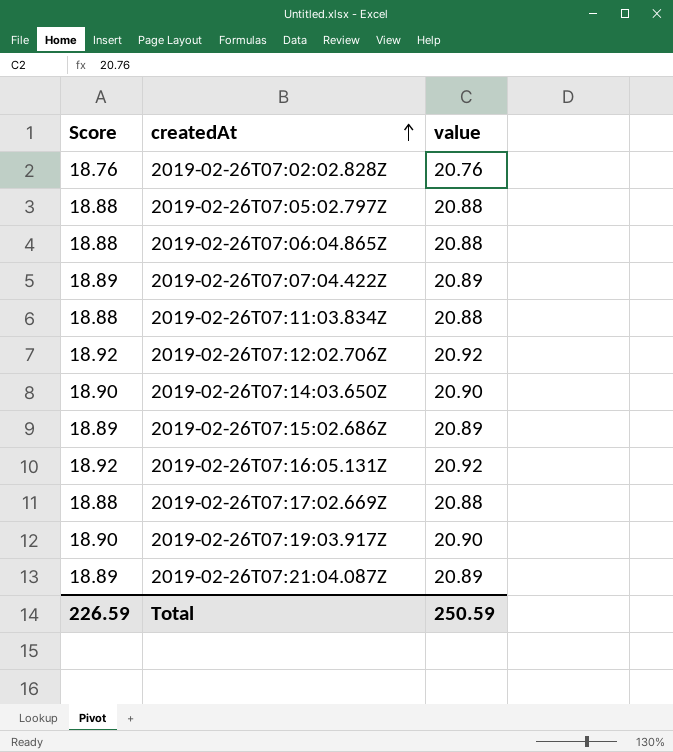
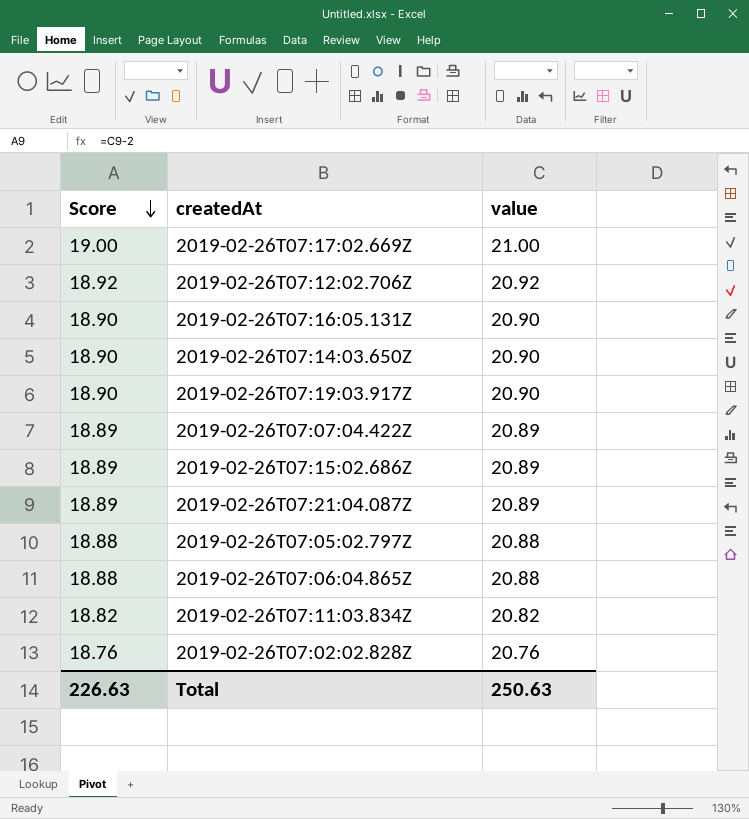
row order: createdAt ascending -> Score descending
2019-02-26T07:17:02.669Z | Score: 18.88 -> 19.00
2019-02-26T07:17:02.669Z | value: 20.88 -> 21.00
2019-02-26T07:16:05.131Z | Score: 18.92 -> 18.90
2019-02-26T07:16:05.131Z | value: 20.92 -> 20.90
2019-02-26T07:11:03.834Z | Score: 18.88 -> 18.82
2019-02-26T07:11:03.834Z | value: 20.88 -> 20.82
Total | Score: 226.59 -> 226.63
Total | value: 250.59 -> 250.63

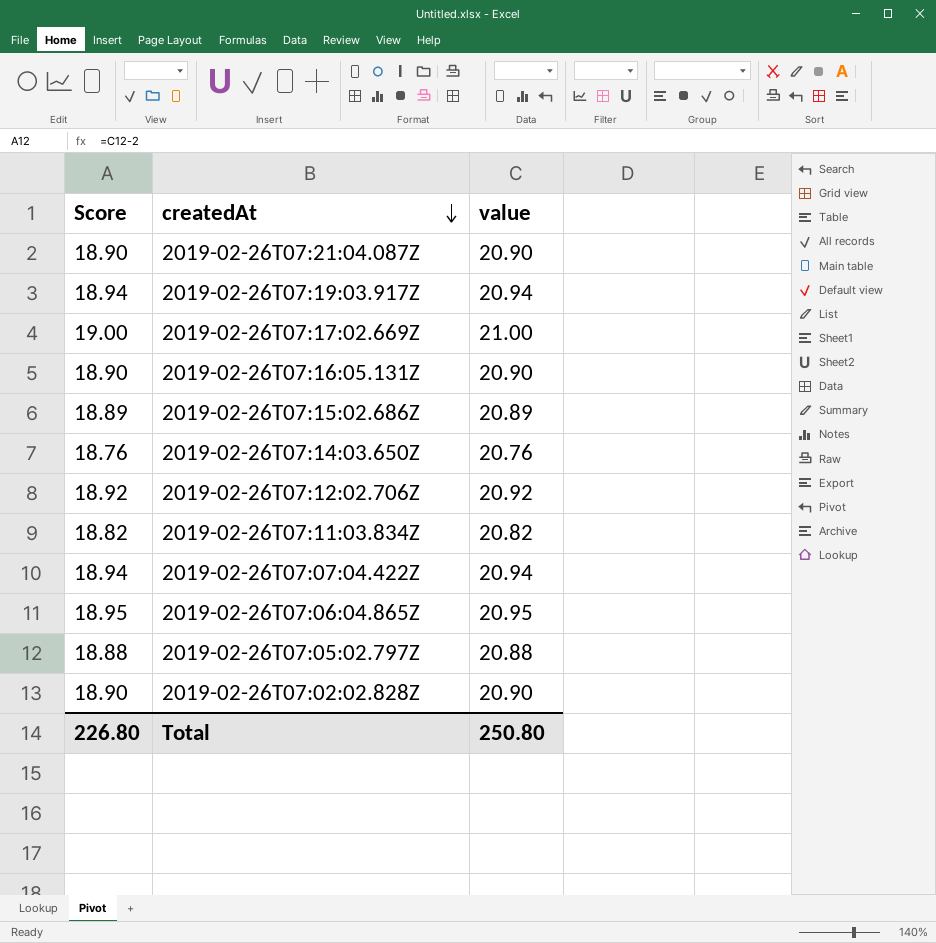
row order: Score descending -> createdAt descending
2019-02-26T07:21:04.087Z | Score: 18.89 -> 18.90
2019-02-26T07:21:04.087Z | value: 20.89 -> 20.90
2019-02-26T07:19:03.917Z | Score: 18.90 -> 18.94
2019-02-26T07:19:03.917Z | value: 20.90 -> 20.94
2019-02-26T07:14:03.650Z | Score: 18.90 -> 18.76
2019-02-26T07:14:03.650Z | value: 20.90 -> 20.76
2019-02-26T07:07:04.422Z | Score: 18.89 -> 18.94
2019-02-26T07:07:04.422Z | value: 20.89 -> 20.94
2019-02-26T07:06:04.865Z | Score: 18.88 -> 18.95
2019-02-26T07:06:04.865Z | value: 20.88 -> 20.95
2019-02-26T07:02:02.828Z | Score: 18.76 -> 18.90
2019-02-26T07:02:02.828Z | value: 20.76 -> 20.90
Total | Score: 226.63 -> 226.80
Total | value: 250.63 -> 250.80

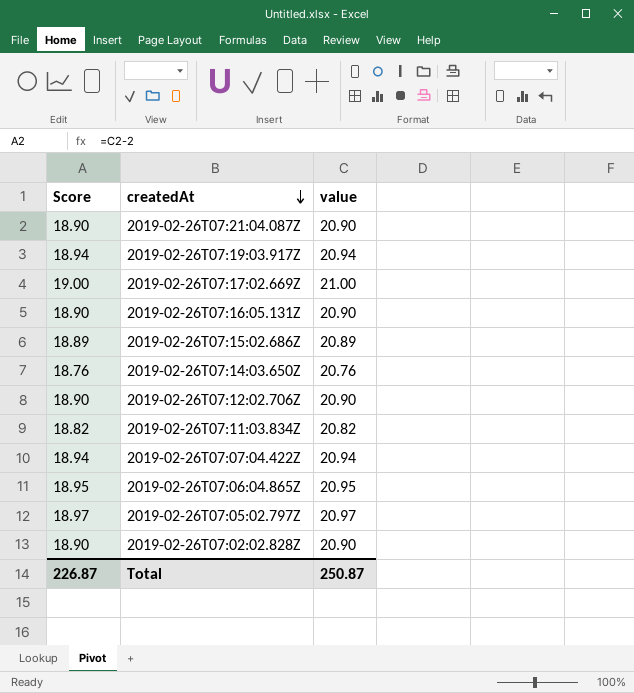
2019-02-26T07:12:02.706Z | Score: 18.92 -> 18.90
2019-02-26T07:12:02.706Z | value: 20.92 -> 20.90
2019-02-26T07:05:02.797Z | Score: 18.88 -> 18.97
2019-02-26T07:05:02.797Z | value: 20.88 -> 20.97
Total | Score: 226.80 -> 226.87
Total | value: 250.80 -> 250.87

